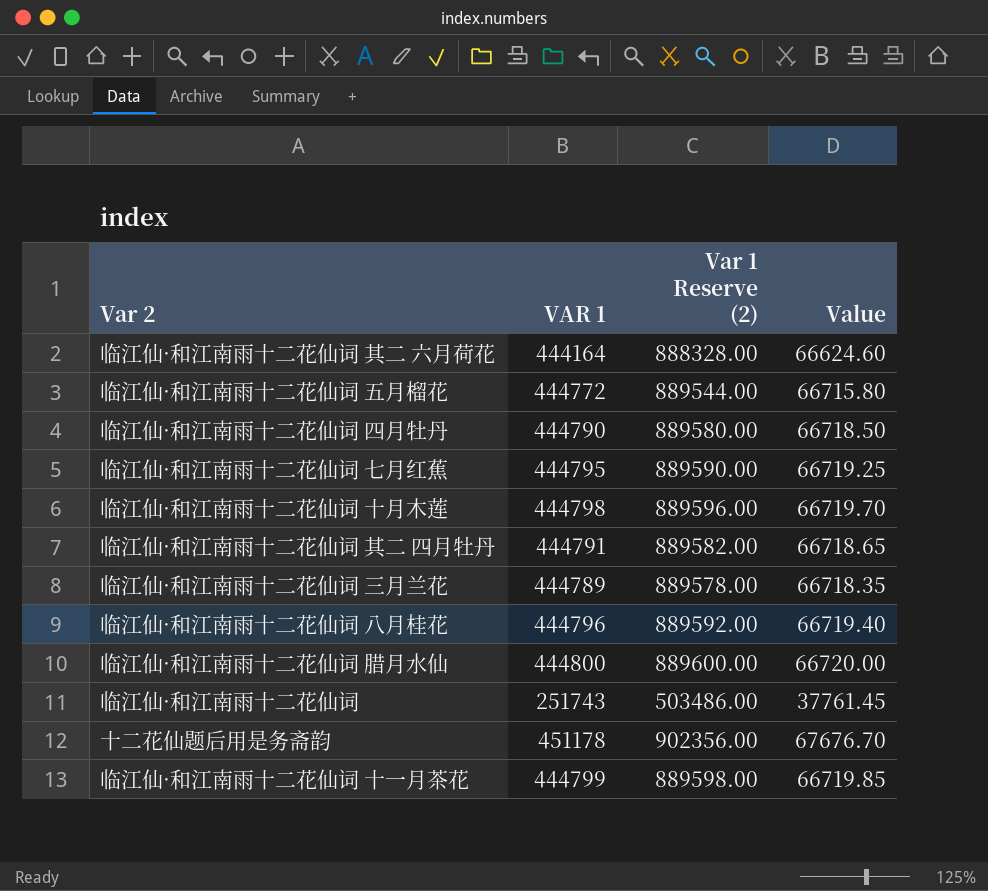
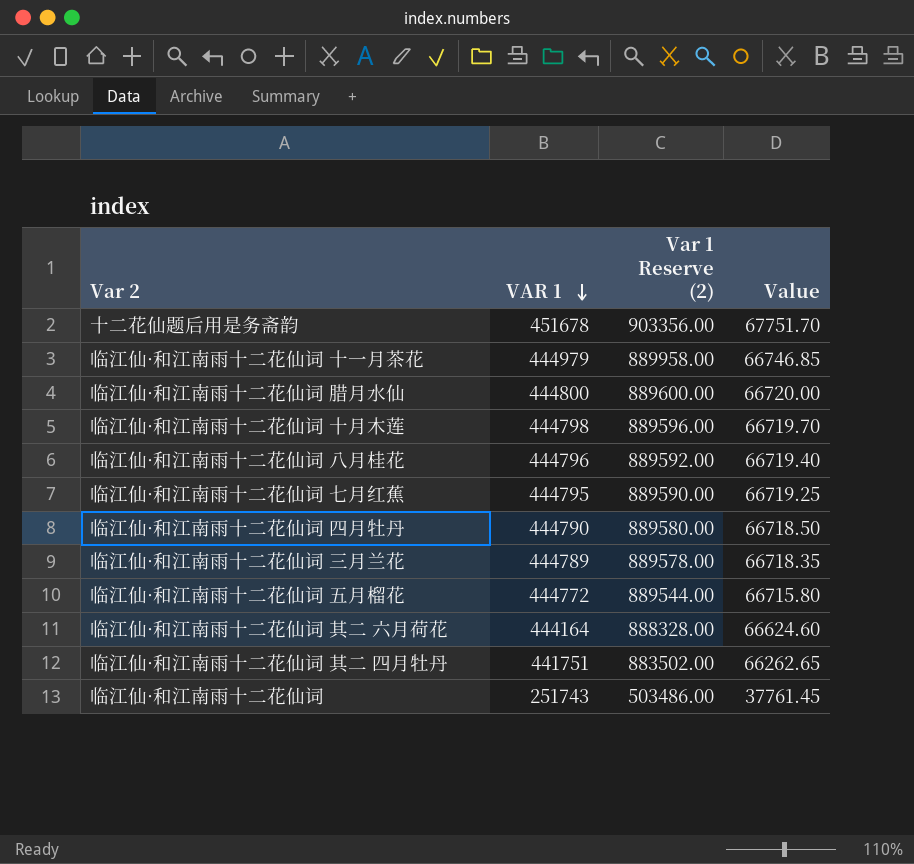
row order: none -> VAR 1 descending
十二花仙题后用是务斋韵 | VAR 1: 451178 -> 451678
十二花仙题后用是务斋韵 | Var 1 Reserve (2): 902356.00 -> 903356.00
十二花仙题后用是务斋韵 | Value: 67676.70 -> 67751.70
临江仙·和江南雨十二花仙词 十一月茶花 | VAR 1: 444799 -> 444979
临江仙·和江南雨十二花仙词 十一月茶花 | Var 1 Reserve (2): 889598.00 -> 889958.00
临江仙·和江南雨十二花仙词 十一月茶花 | Value: 66719.85 -> 66746.85
临江仙·和江南雨十二花仙词 其二 四月牡丹 | VAR 1: 444791 -> 441751
临江仙·和江南雨十二花仙词 其二 四月牡丹 | Var 1 Reserve (2): 889582.00 -> 883502.00
临江仙·和江南雨十二花仙词 其二 四月牡丹 | Value: 66718.65 -> 66262.65

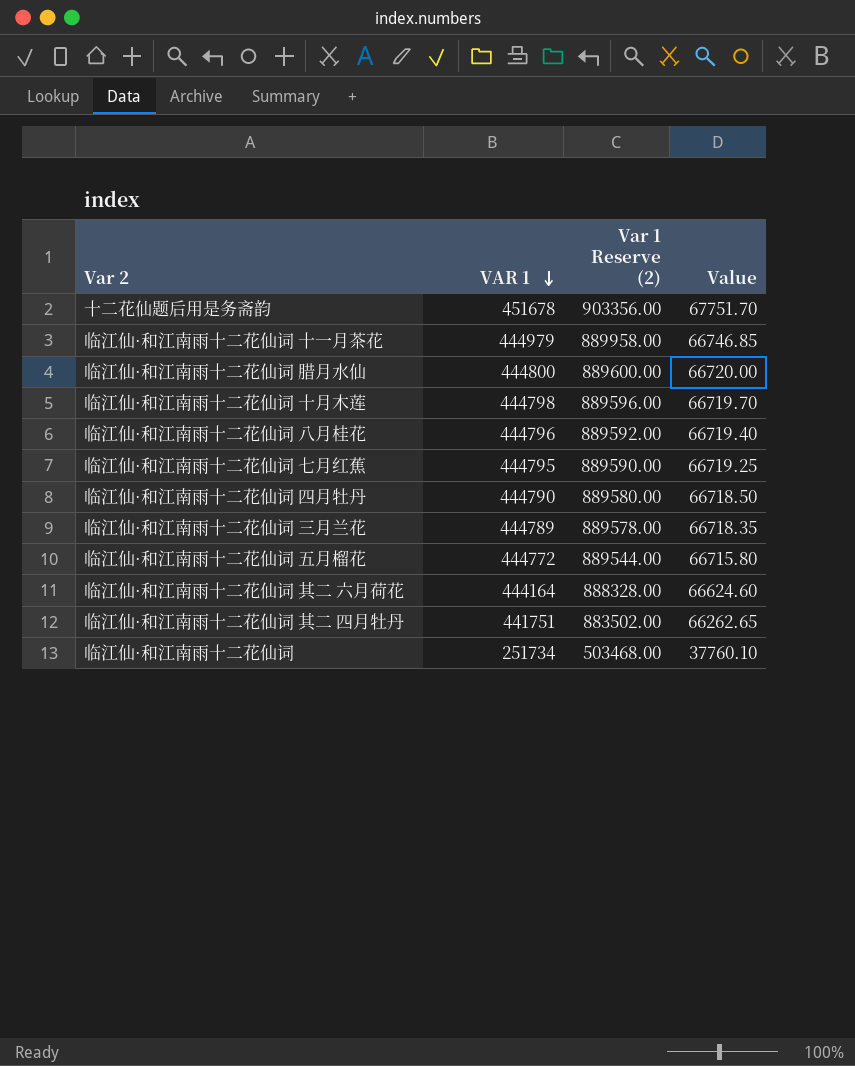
临江仙·和江南雨十二花仙词 | VAR 1: 251743 -> 251734
临江仙·和江南雨十二花仙词 | Var 1 Reserve (2): 503486.00 -> 503468.00
临江仙·和江南雨十二花仙词 | Value: 37761.45 -> 37760.10

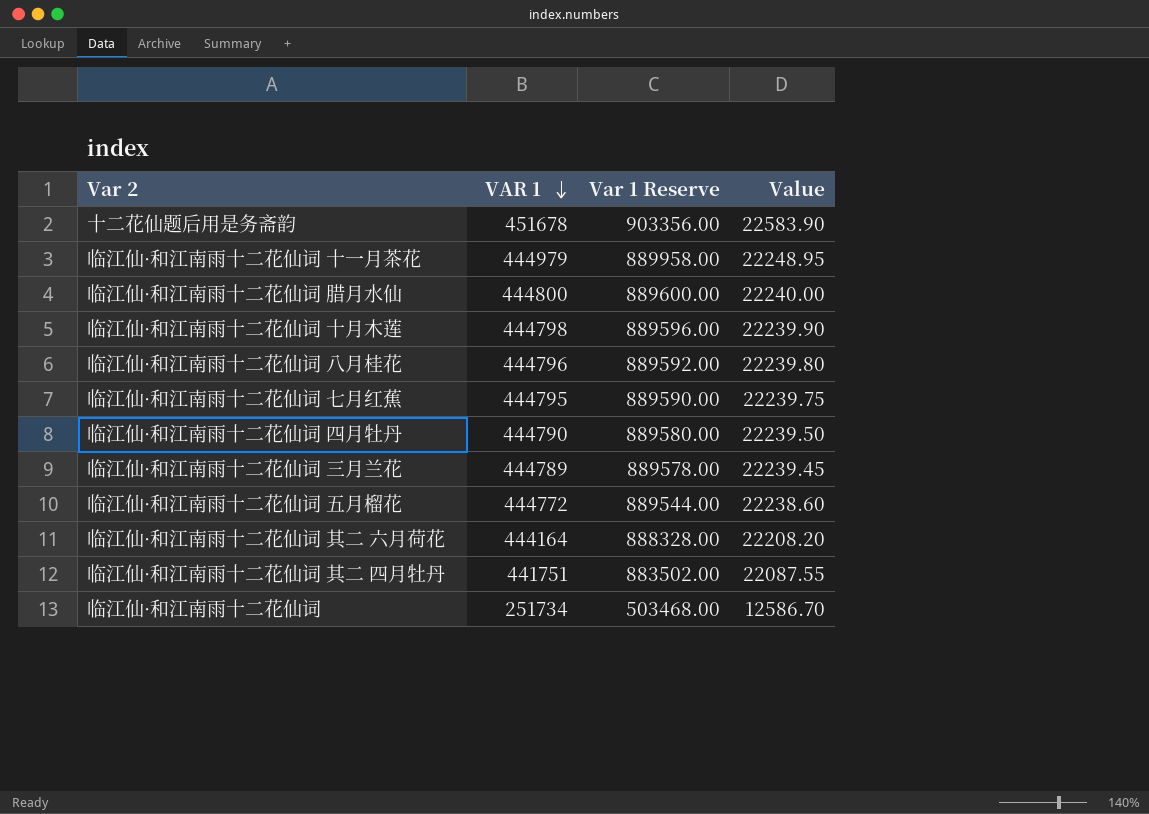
column name: Var 1 Reserve (2) -> Var 1 Reserve
column Value | formula: [VAR 1] * 0.15 -> [VAR 1] * 0.05

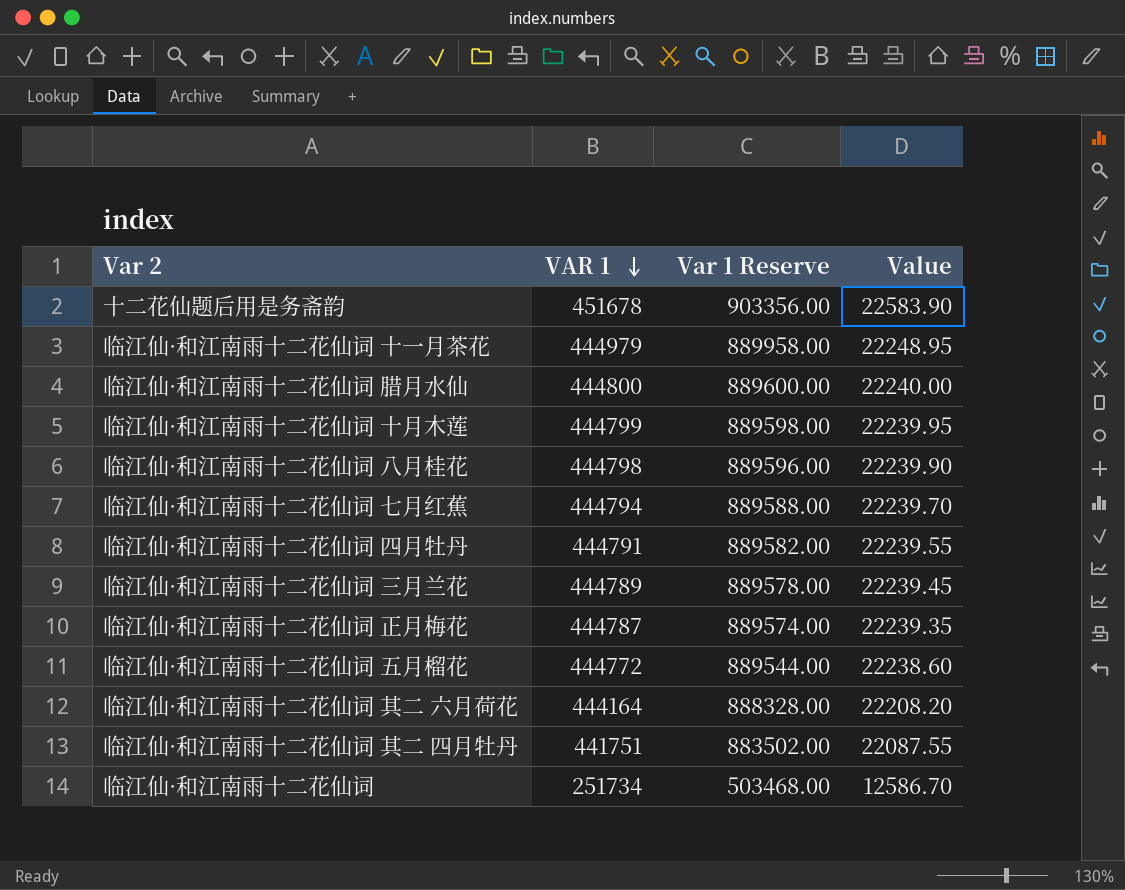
临江仙·和江南雨十二花仙词 十月木莲 | VAR 1: 444798 -> 444799
临江仙·和江南雨十二花仙词 十月木莲 | Var 1 Reserve: 889596.00 -> 889598.00
临江仙·和江南雨十二花仙词 十月木莲 | Value: 22239.90 -> 22239.95
临江仙·和江南雨十二花仙词 八月桂花 | VAR 1: 444796 -> 444798
临江仙·和江南雨十二花仙词 八月桂花 | Var 1 Reserve: 889592.00 -> 889596.00
临江仙·和江南雨十二花仙词 八月桂花 | Value: 22239.80 -> 22239.90
临江仙·和江南雨十二花仙词 七月红蕉 | VAR 1: 444795 -> 444794
临江仙·和江南雨十二花仙词 七月红蕉 | Var 1 Reserve: 889590.00 -> 889588.00
临江仙·和江南雨十二花仙词 七月红蕉 | Value: 22239.75 -> 22239.70
临江仙·和江南雨十二花仙词 四月牡丹 | VAR 1: 444790 -> 444791
临江仙·和江南雨十二花仙词 四月牡丹 | Var 1 Reserve: 889580.00 -> 889582.00
临江仙·和江南雨十二花仙词 四月牡丹 | Value: 22239.50 -> 22239.55
row 临江仙·和江南雨十二花仙词 正月梅花: none -> 444787 | 889574.00 | 22239.35

